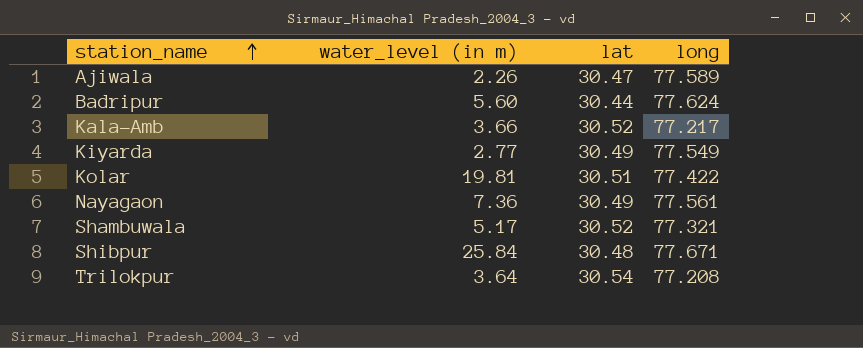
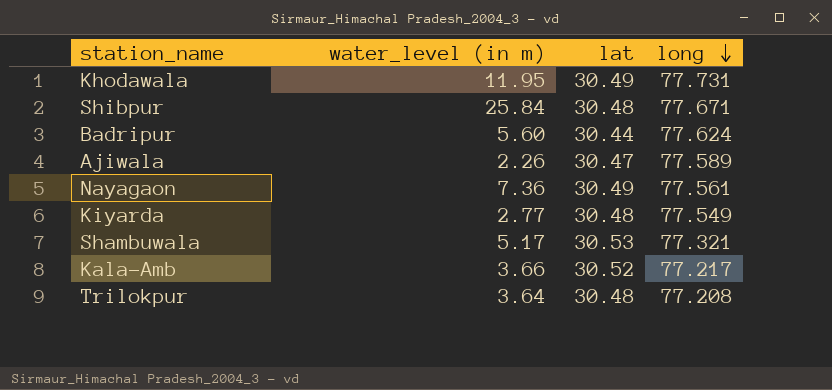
row order: station_name ascending -> long descending
row Kolar: 19.81 | 30.51 | 77.422 -> none
row Khodawala: none -> 11.95 | 30.49 | 77.731
Kiyarda | lat: 30.49 -> 30.48
Shambuwala | lat: 30.52 -> 30.53
Trilokpur | lat: 30.54 -> 30.48

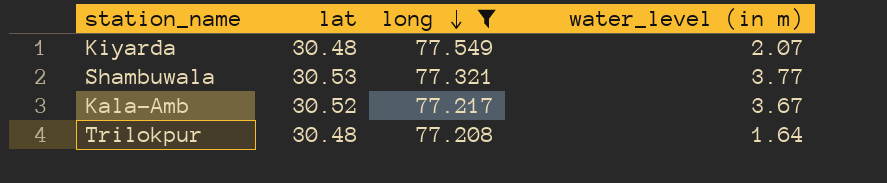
filter: none -> long <= 77.549
column water_level (in m) | position: 2 -> 4
Kiyarda | water_level (in m): 2.77 -> 2.07
Shambuwala | water_level (in m): 5.17 -> 3.77
Kala-Amb | water_level (in m): 3.66 -> 3.67
Trilokpur | water_level (in m): 3.64 -> 1.64

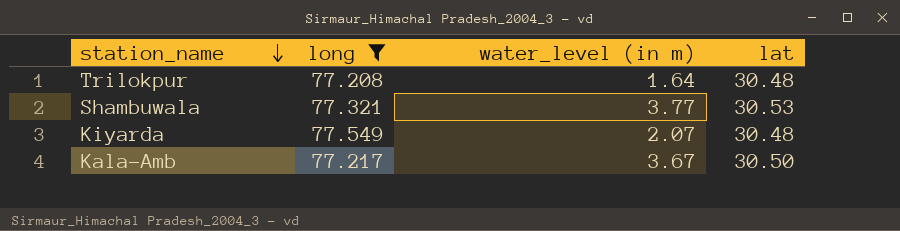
row order: long descending -> station_name descending
column lat | position: 2 -> 4
Kala-Amb | lat: 30.52 -> 30.50

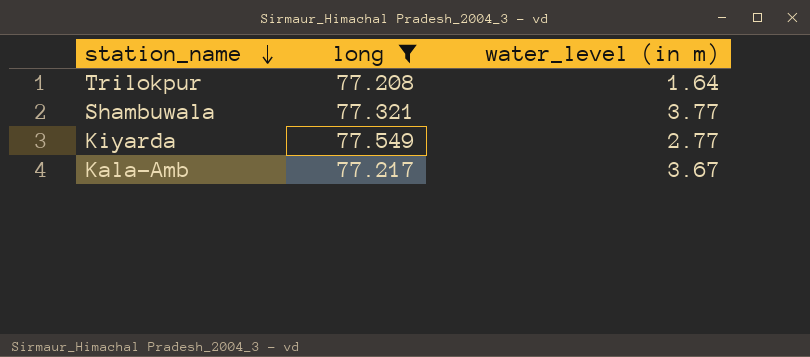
column lat | position: 4 -> none
Kiyarda | water_level (in m): 2.07 -> 2.77

